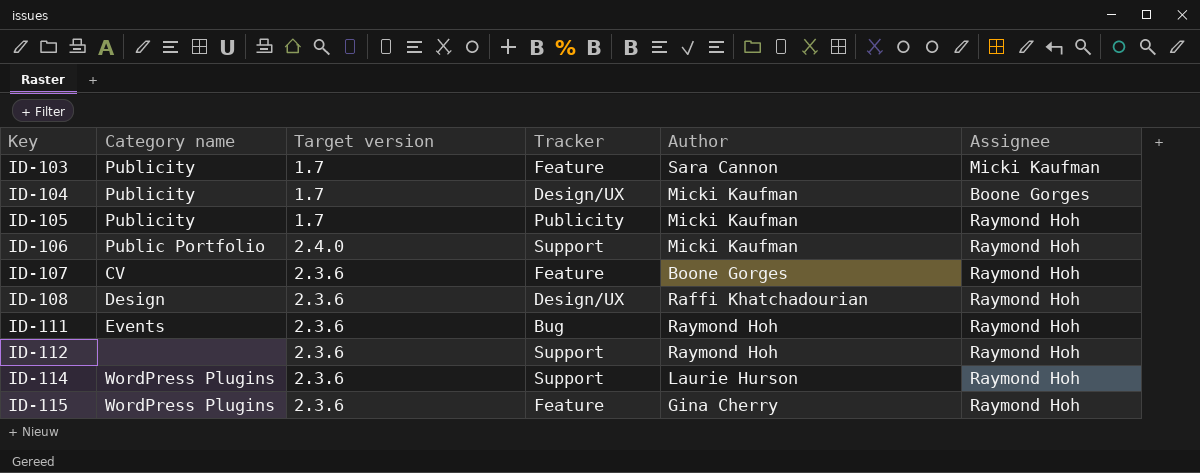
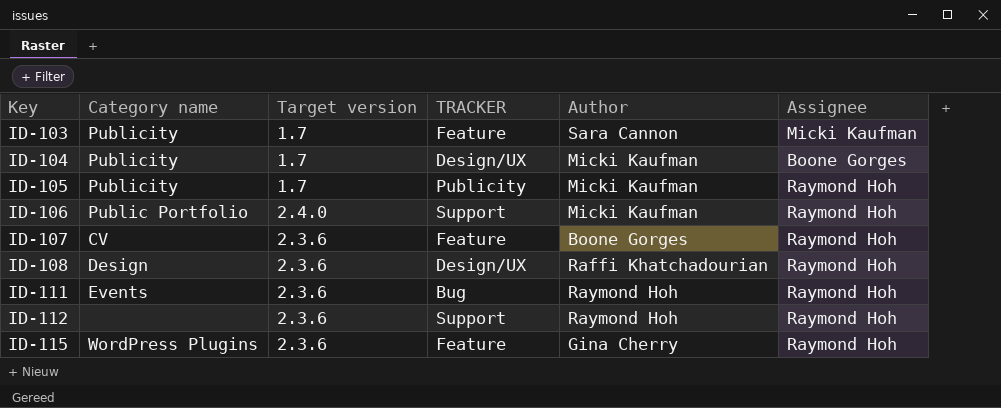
column name: Tracker -> TRACKER
row ID-114: WordPress Plugins | 2.3.6 | Support | Laurie Hurson | Raymond Hoh -> none

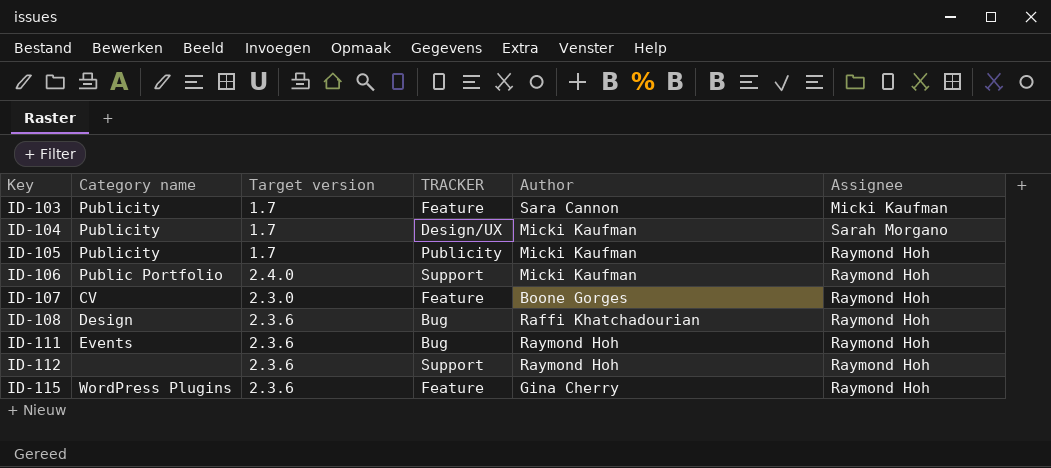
ID-104 | Assignee: Boone Gorges -> Sarah Morgano
ID-107 | Target version: 2.3.6 -> 2.3.0
ID-108 | TRACKER: Design/UX -> Bug

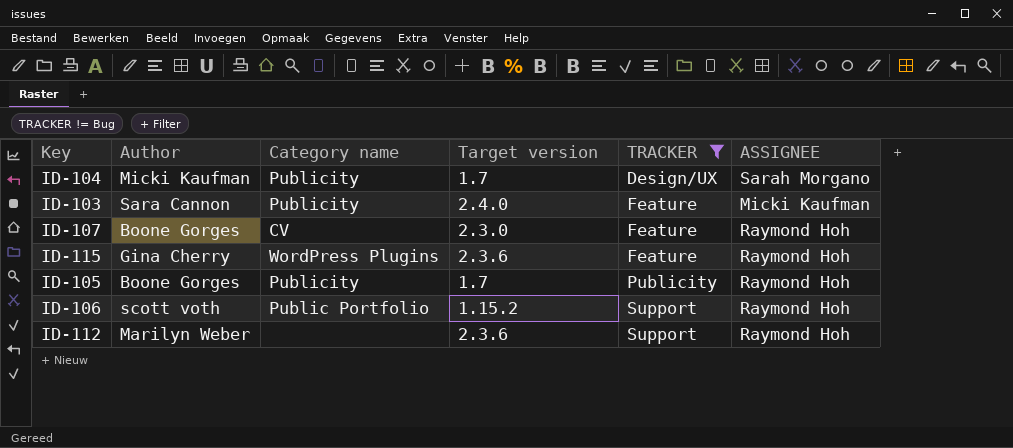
filter: none -> TRACKER != Bug
row order: Key ascending -> TRACKER ascending
column Author | position: 5 -> 2
column name: Assignee -> ASSIGNEE
ID-103 | Target version: 1.7 -> 2.4.0
ID-105 | Author: Micki Kaufman -> Boone Gorges
ID-106 | Author: Micki Kaufman -> scott voth
ID-106 | Target version: 2.4.0 -> 1.15.2
ID-112 | Author: Raymond Hoh -> Marilyn Weber

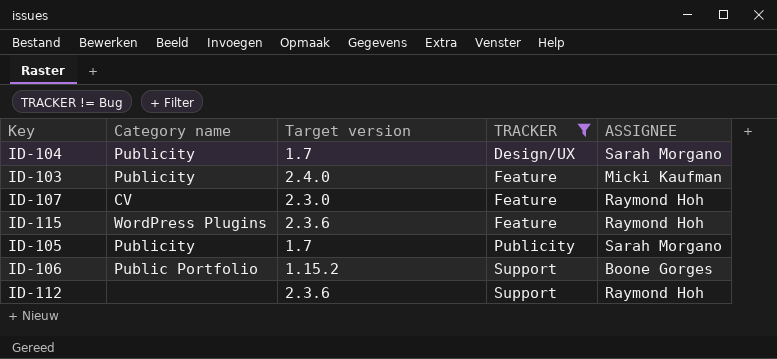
column Author | position: 2 -> none
ID-105 | ASSIGNEE: Raymond Hoh -> Sarah Morgano
ID-106 | ASSIGNEE: Raymond Hoh -> Boone Gorges

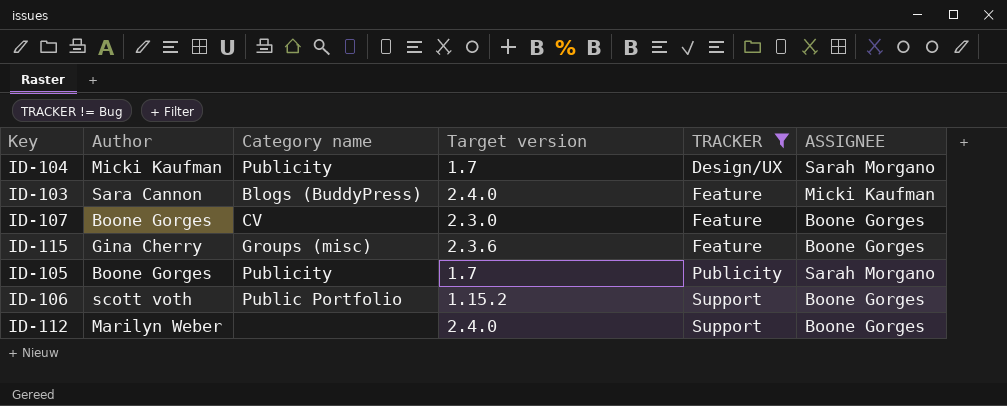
column Author | position: none -> 2
ID-103 | Category name: Publicity -> Blogs (BuddyPress)
ID-107 | ASSIGNEE: Raymond Hoh -> Boone Gorges
ID-115 | Category name: WordPress Plugins -> Groups (misc)
ID-115 | ASSIGNEE: Raymond Hoh -> Boone Gorges
ID-112 | Target version: 2.3.6 -> 2.4.0
ID-112 | ASSIGNEE: Raymond Hoh -> Boone Gorges

